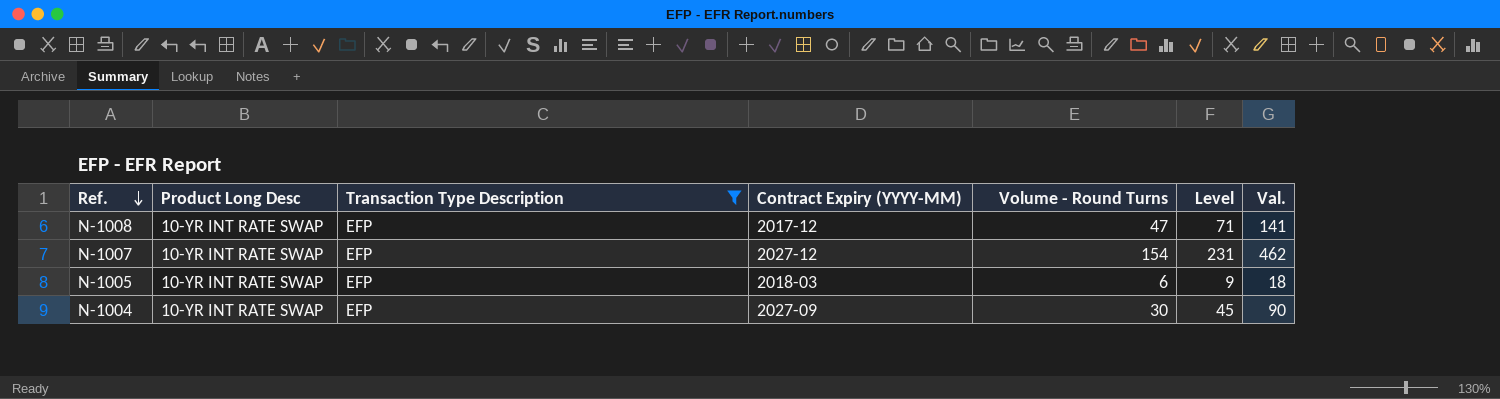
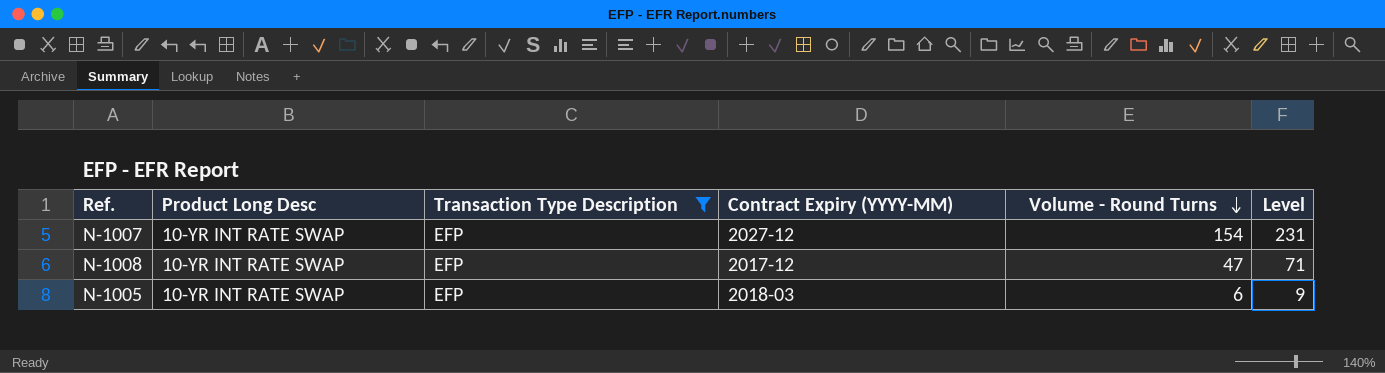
row order: Ref. descending -> Volume - Round Turns descending
column Val. | formula: [Volume - Round Turns] * 3 -> none
row N-1004: 10-YR INT RATE SWAP | EFP | 2027-09 | 30 | 45 | 90 -> none

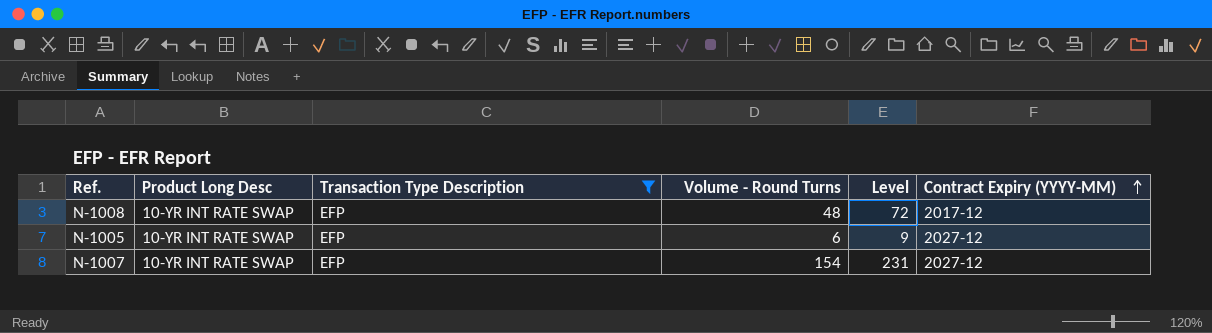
row order: Volume - Round Turns descending -> Contract Expiry (YYYY-MM) ascending
column Contract Expiry (YYYY-MM) | position: 4 -> 6
N-1008 | Volume - Round Turns: 47 -> 48
N-1008 | Level: 71 -> 72
N-1005 | Contract Expiry (YYYY-MM): 2018-03 -> 2027-12

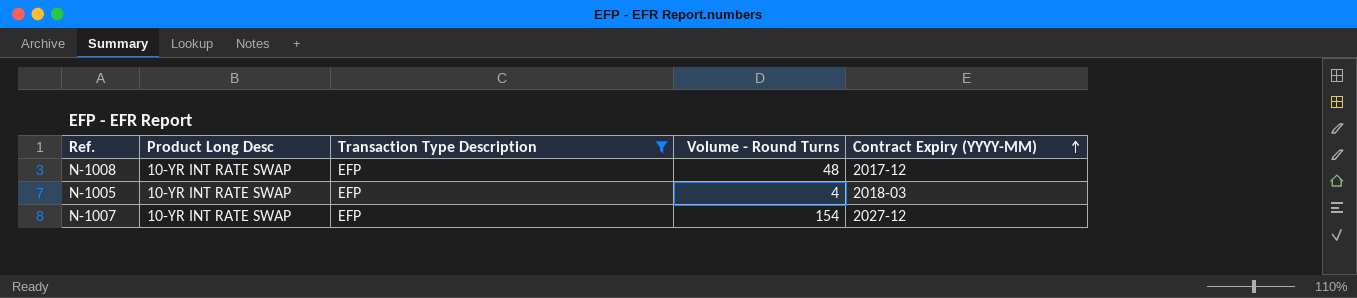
column Level | formula: [Volume - Round Turns] * 1.5 -> none
N-1005 | Volume - Round Turns: 6 -> 4
N-1005 | Contract Expiry (YYYY-MM): 2027-12 -> 2018-03

